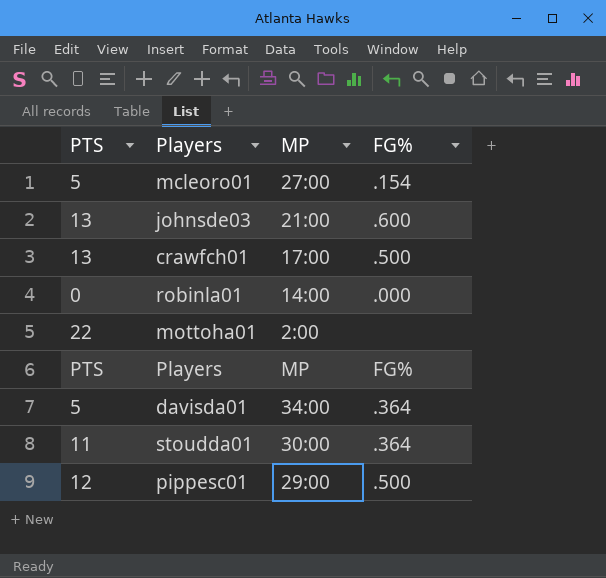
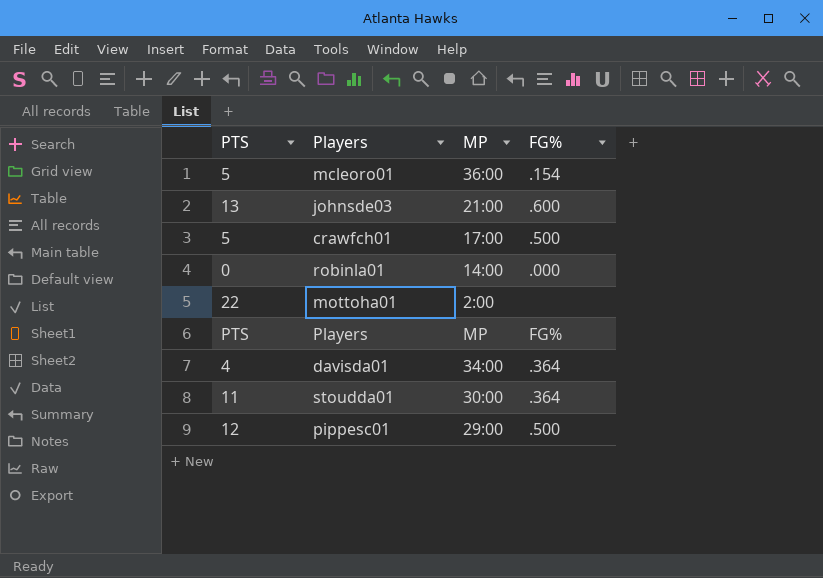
mcleoro01 | MP: 27:00 -> 36:00
crawfch01 | PTS: 13 -> 5
davisda01 | PTS: 5 -> 4

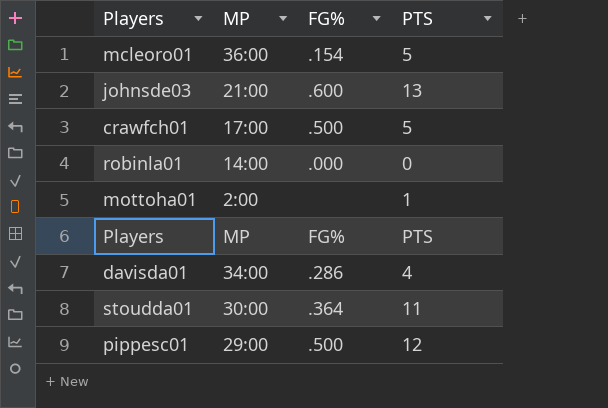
column PTS | position: 1 -> 4
mottoha01 | PTS: 22 -> 1
davisda01 | FG%: .364 -> .286

